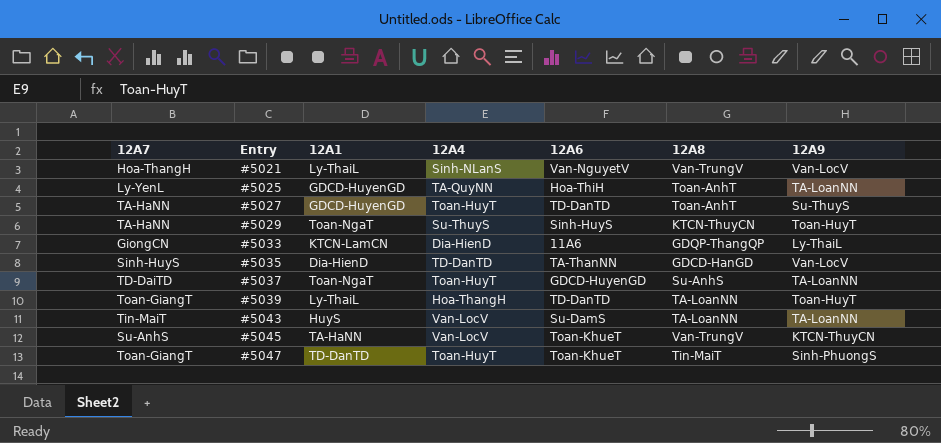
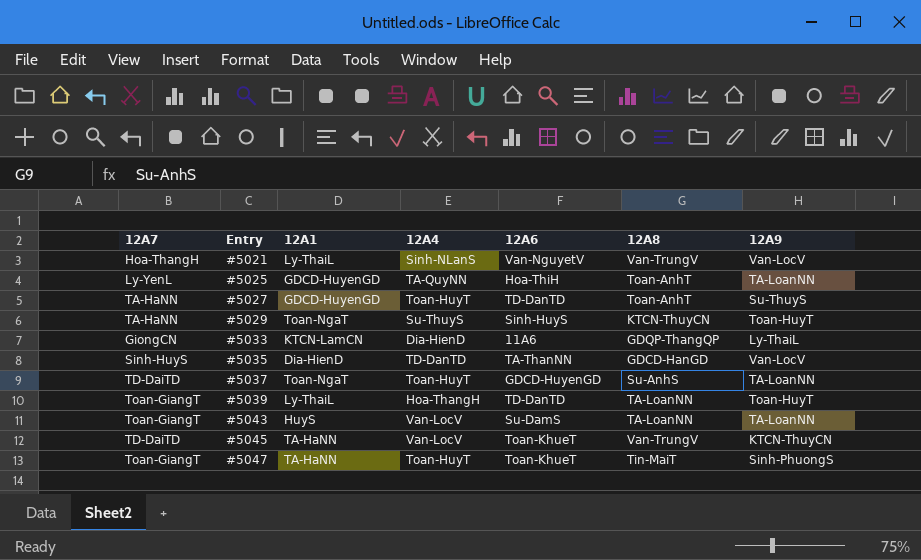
#5043 | 12A7: Tin-MaiT -> Toan-GiangT
#5045 | 12A7: Su-AnhS -> TD-DaiTD
#5047 | 12A1: TD-DanTD -> TA-HaNN

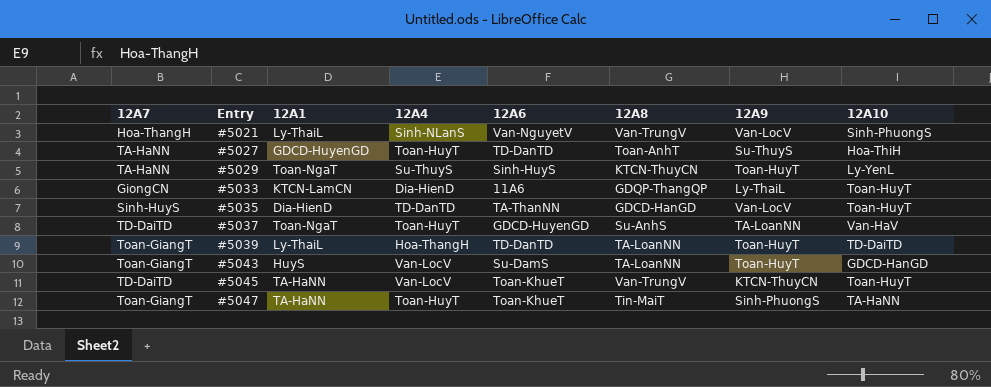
column 12A10 | position: none -> 8
row #5025: Ly-YenL | GDCD-HuyenGD | TA-QuyNN | Hoa-ThiH | Toan-AnhT | TA-LoanNN -> none
#5043 | 12A9: TA-LoanNN -> Toan-HuyT

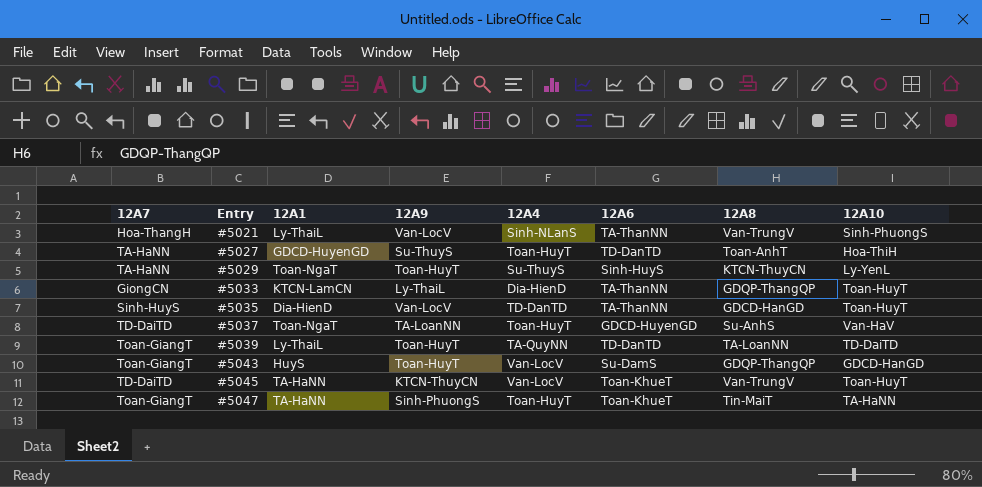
column 12A9 | position: 7 -> 4
#5021 | 12A6: Van-NguyetV -> TA-ThanNN
#5033 | 12A6: 11A6 -> TA-ThanNN
#5039 | 12A4: Hoa-ThangH -> TA-QuyNN
#5043 | 12A8: TA-LoanNN -> GDQP-ThangQP

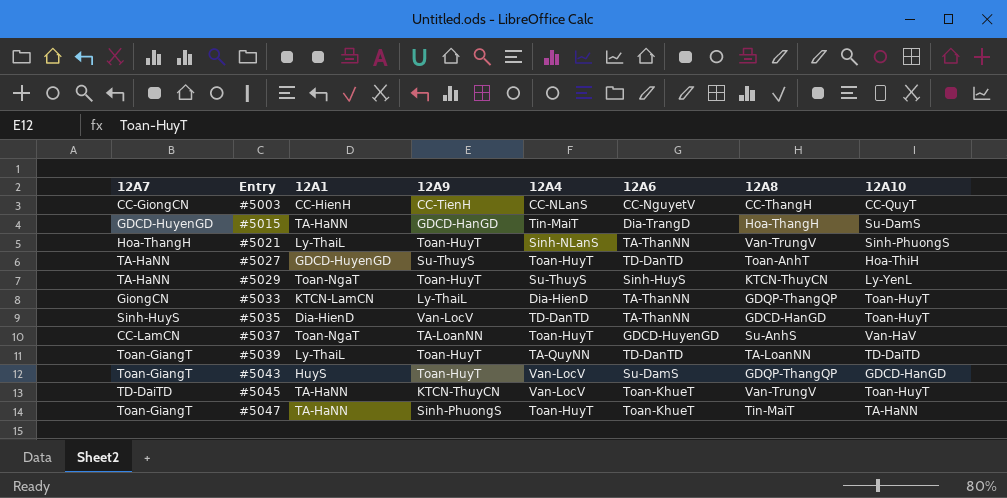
row #5003: none -> CC-GiongCN | CC-HienH | CC-TienH | CC-NLanS | CC-NguyetV | CC-ThangH | CC-QuyT
row #5015: none -> GDCD-HuyenGD | TA-HaNN | GDCD-HanGD | Tin-MaiT | Dia-TrangD | Hoa-ThangH | Su-DamS
#5021 | 12A9: Van-LocV -> Toan-HuyT
#5037 | 12A7: TD-DaiTD -> CC-LamCN

